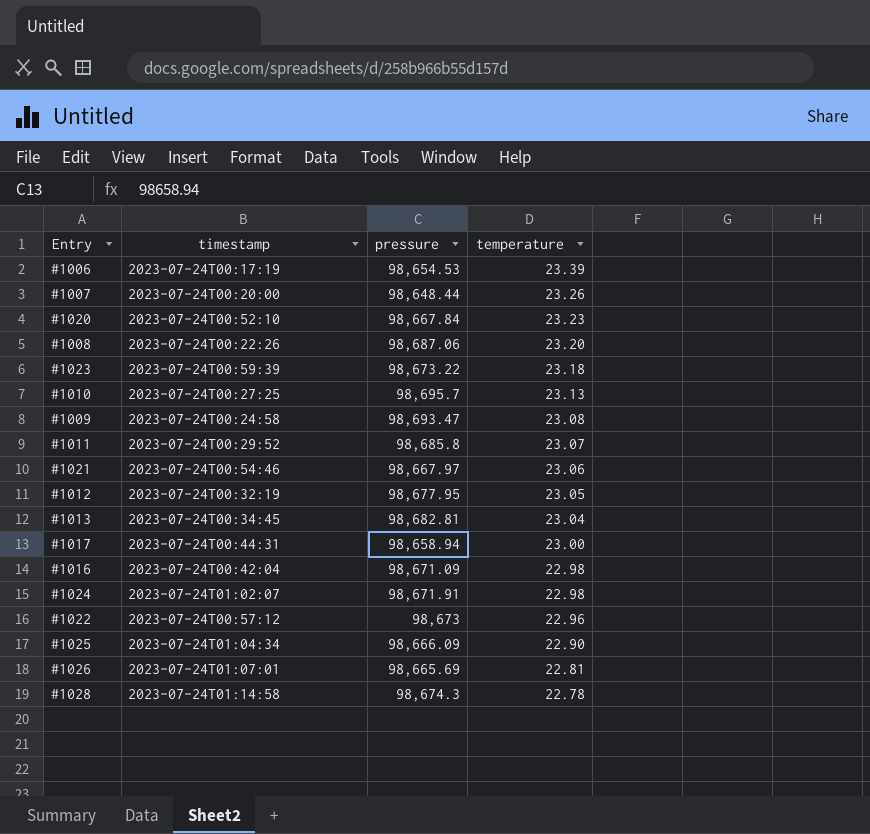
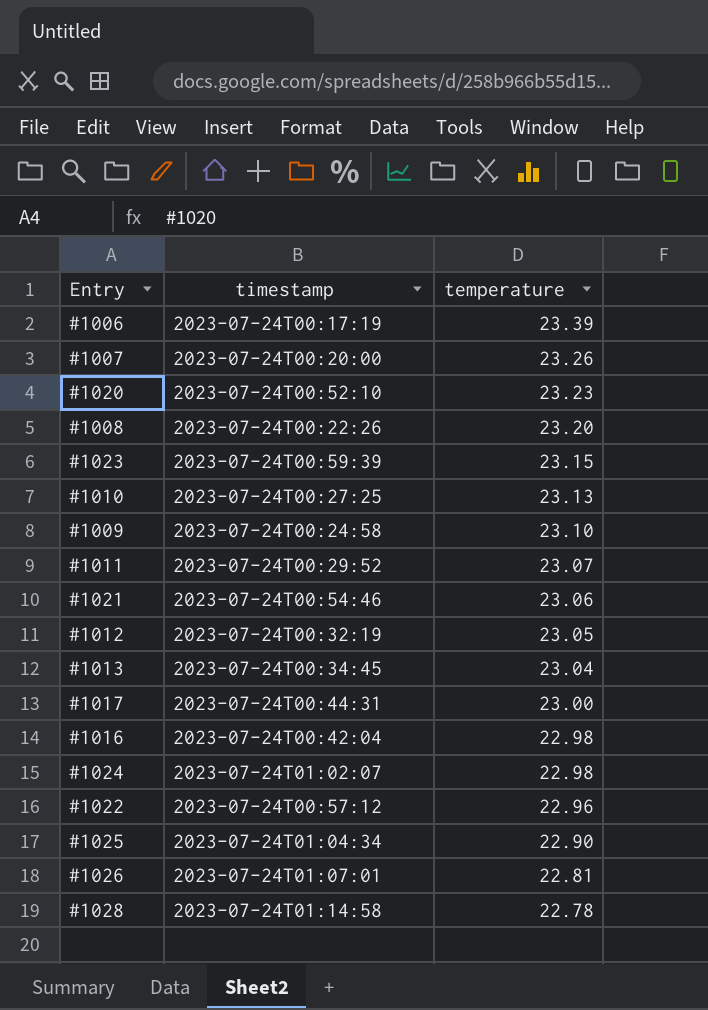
column pressure | position: 3 -> none
#1023 | temperature: 23.18 -> 23.15
#1009 | temperature: 23.08 -> 23.10

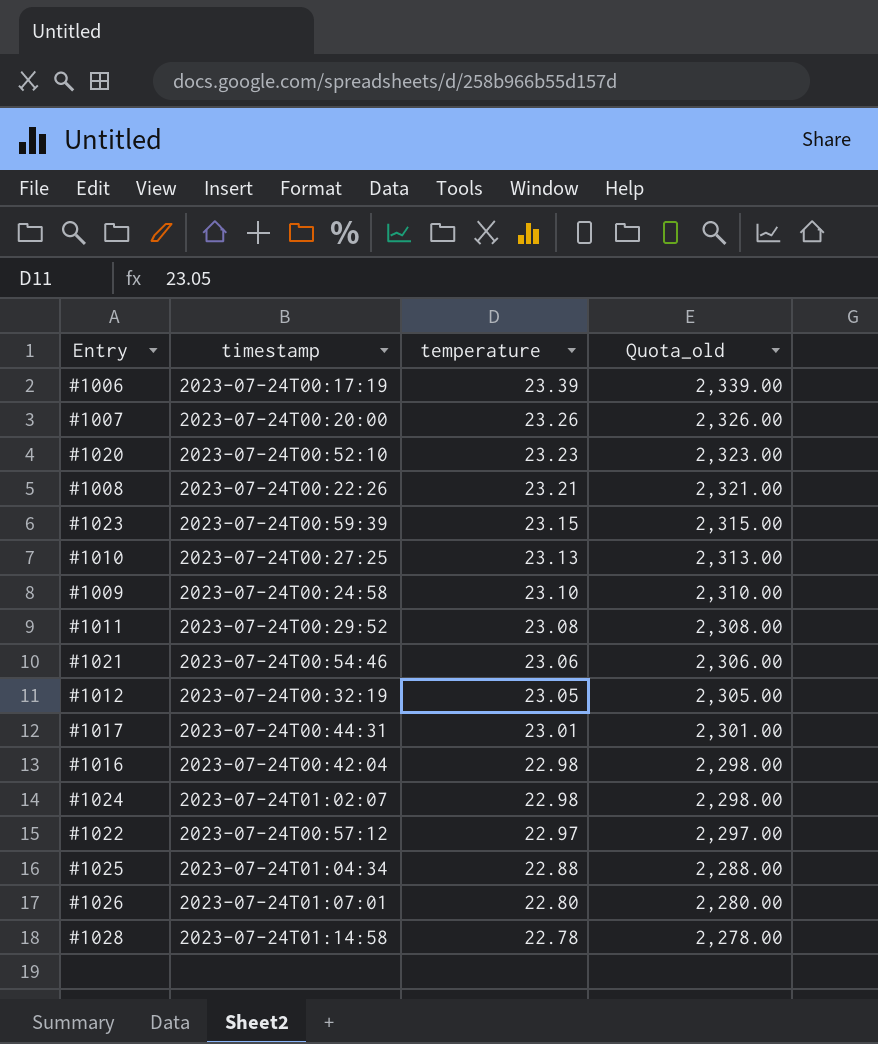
column Quota_old | formula: none -> [temperature] * 100
row #1013: 2023-07-24T00:34:45 | 23.04 -> none
#1008 | temperature: 23.20 -> 23.21
#1011 | temperature: 23.07 -> 23.08
#1017 | temperature: 23.00 -> 23.01
#1022 | temperature: 22.96 -> 22.97
#1025 | temperature: 22.90 -> 22.88
#1026 | temperature: 22.81 -> 22.80

